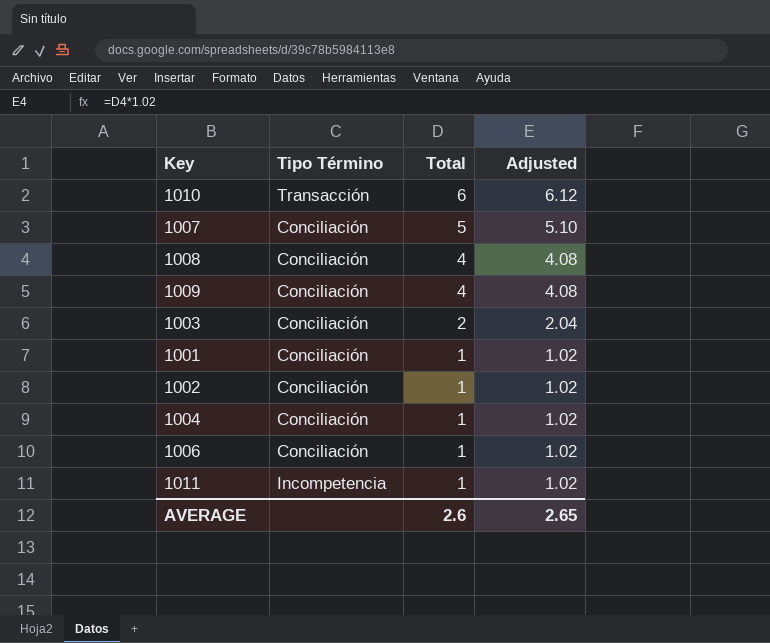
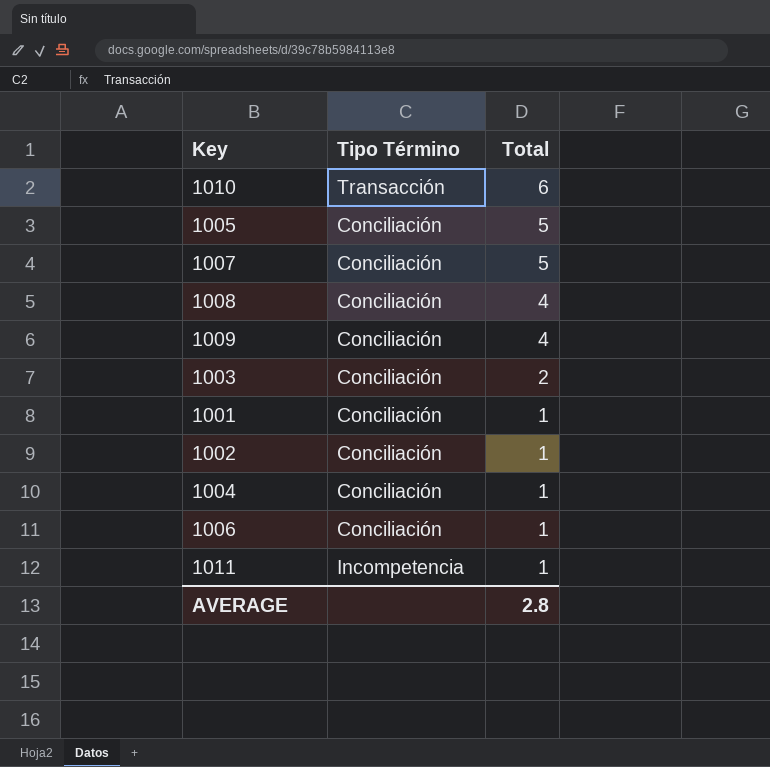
column Adjusted | formula: [Total] * 1.02 -> none
row 1005: none -> Conciliación | 5
AVERAGE | Total: 2.6 -> 2.8

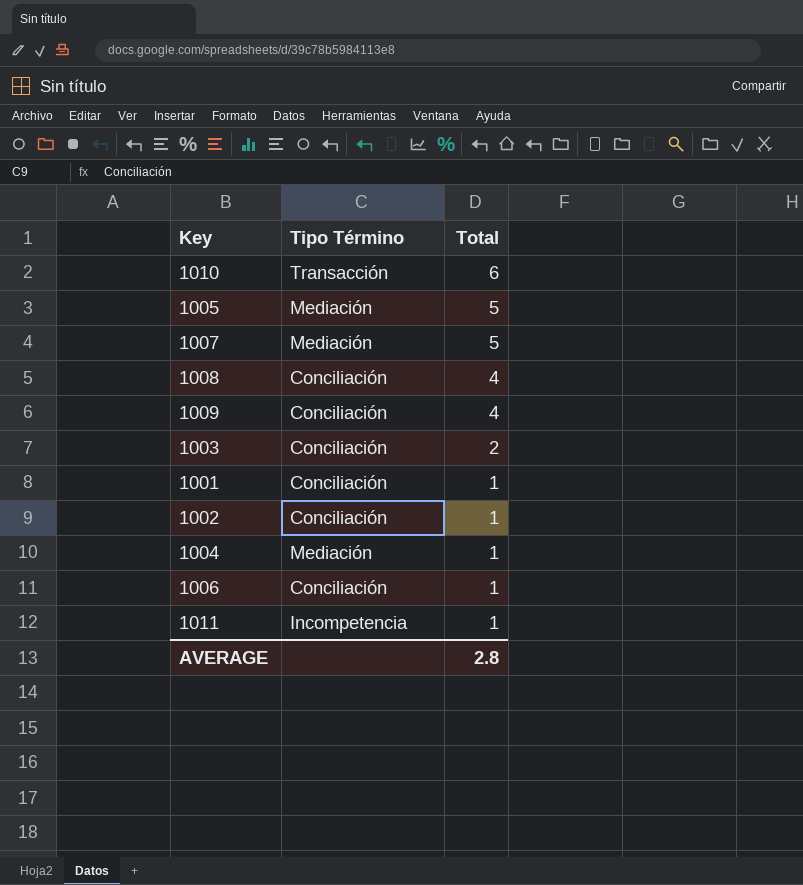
1005 | Tipo Término: Conciliación -> Mediación
1007 | Tipo Término: Conciliación -> Mediación
1004 | Tipo Término: Conciliación -> Mediación

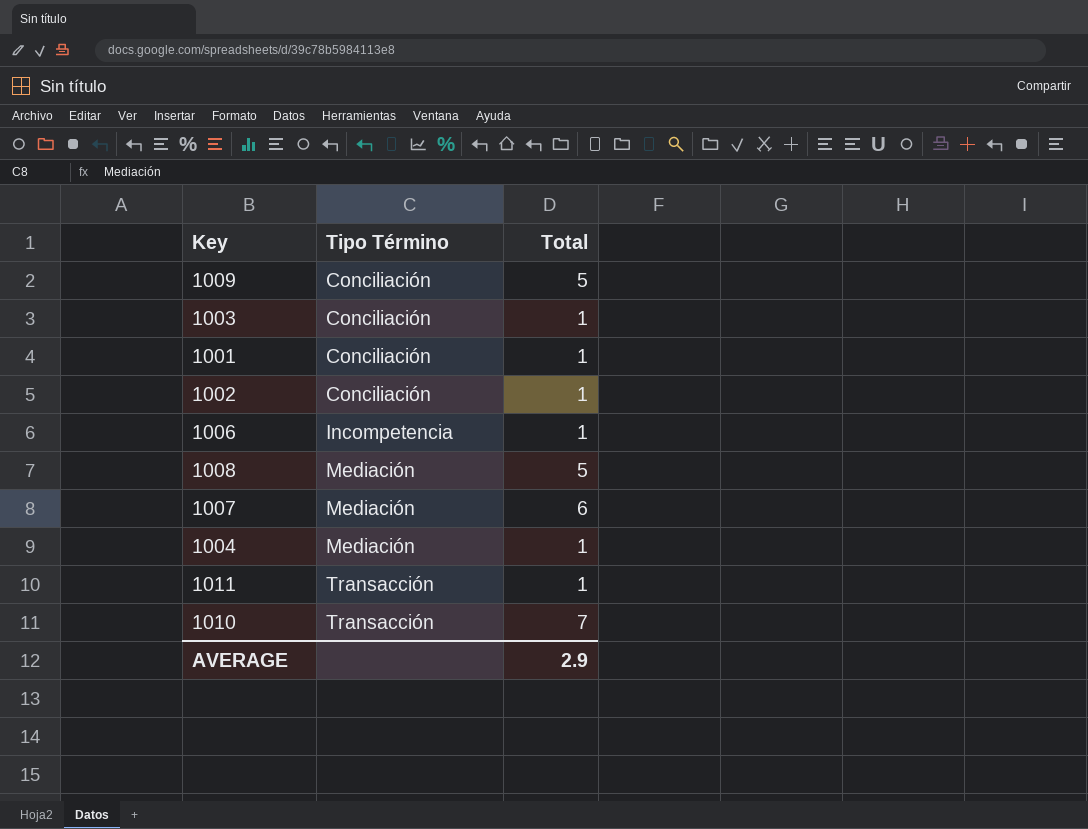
row order: Total descending -> Tipo Término ascending
row 1005: Mediación | 5 -> none
1009 | Total: 4 -> 5
1003 | Total: 2 -> 1
1006 | Tipo Término: Conciliación -> Incompetencia
1008 | Tipo Término: Conciliación -> Mediación
1008 | Total: 4 -> 5
1007 | Total: 5 -> 6
1011 | Tipo Término: Incompetencia -> Transacción
1010 | Total: 6 -> 7
AVERAGE | Total: 2.8 -> 2.9

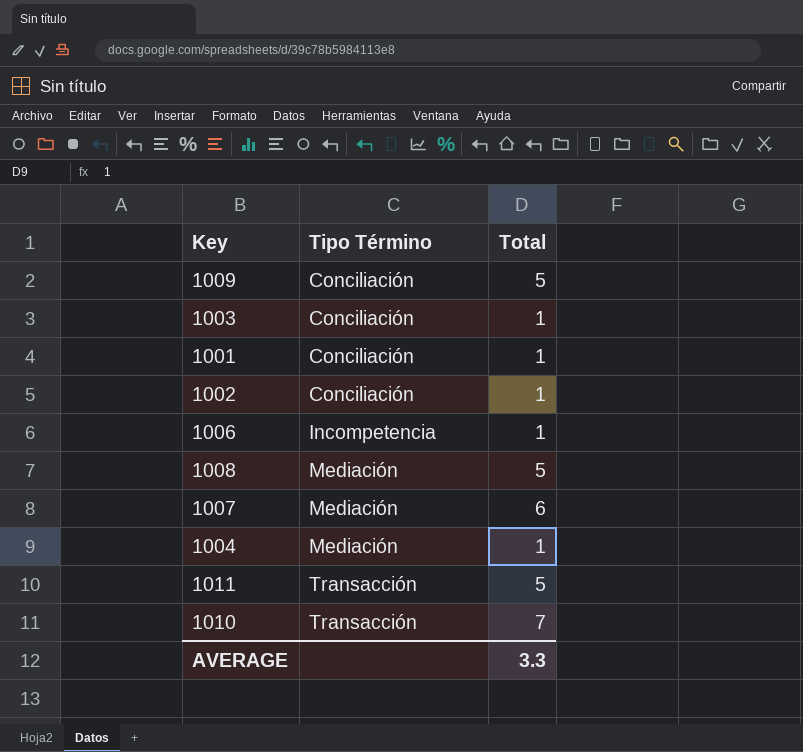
1011 | Total: 1 -> 5
AVERAGE | Total: 2.9 -> 3.3

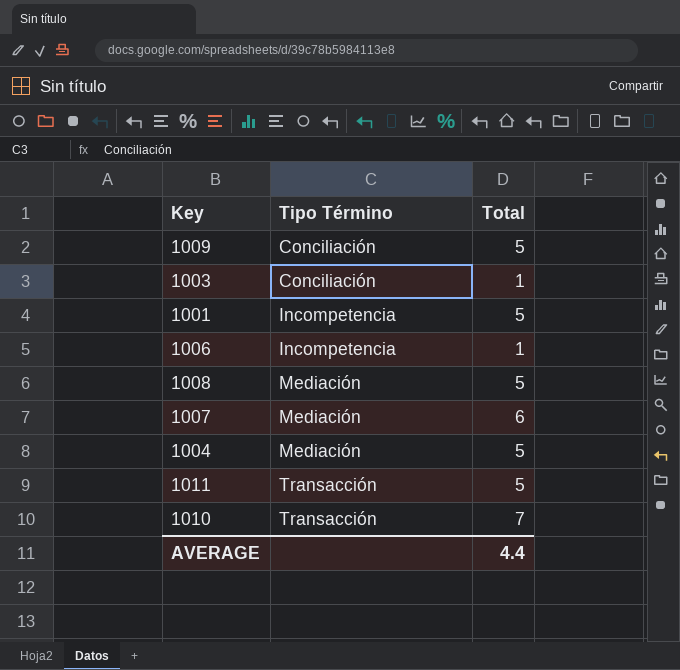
row 1002: Conciliación | 1 -> none
1001 | Tipo Término: Conciliación -> Incompetencia
1001 | Total: 1 -> 5
1004 | Total: 1 -> 5
AVERAGE | Total: 3.3 -> 4.4

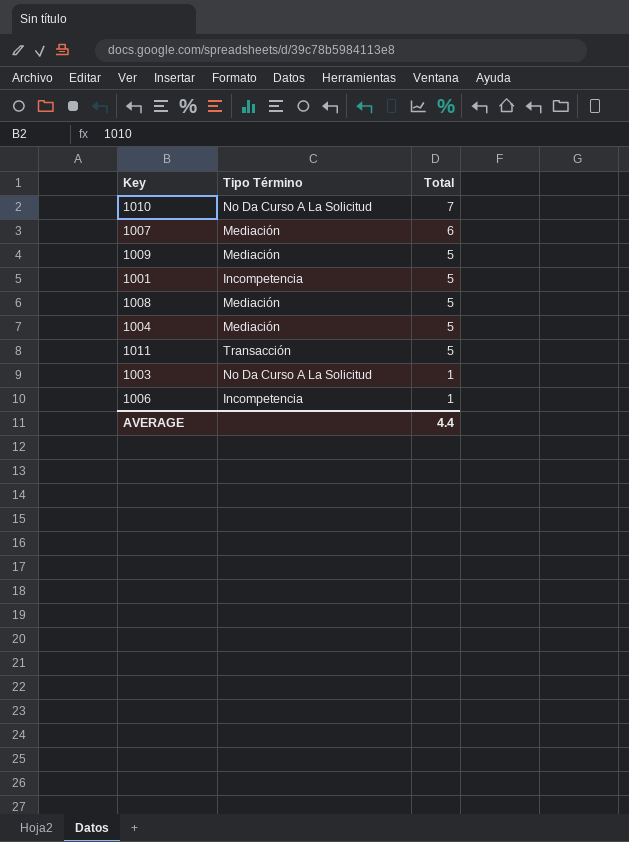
row order: Tipo Término ascending -> Total descending
1010 | Tipo Término: Transacción -> No Da Curso A La Solicitud
1009 | Tipo Término: Conciliación -> Mediación
1003 | Tipo Término: Conciliación -> No Da Curso A La Solicitud

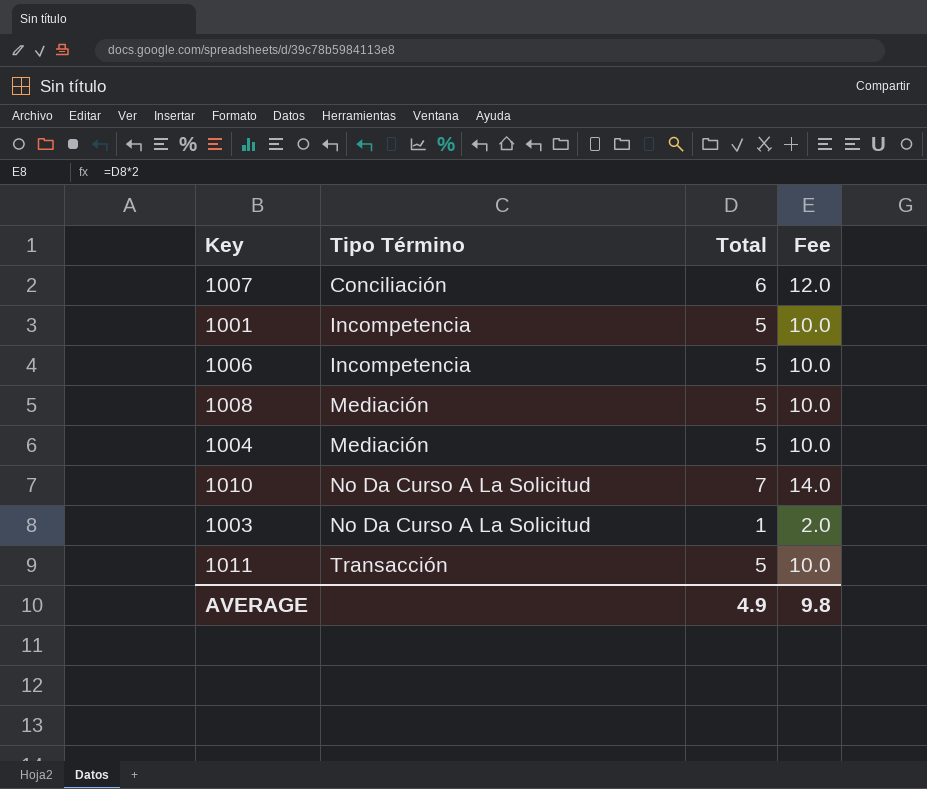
row order: Total descending -> Tipo Término ascending
column Fee | formula: none -> [Total] * 2
row 1009: Mediación | 5 -> none
1007 | Tipo Término: Mediación -> Conciliación
1006 | Total: 1 -> 5
AVERAGE | Total: 4.4 -> 4.9

